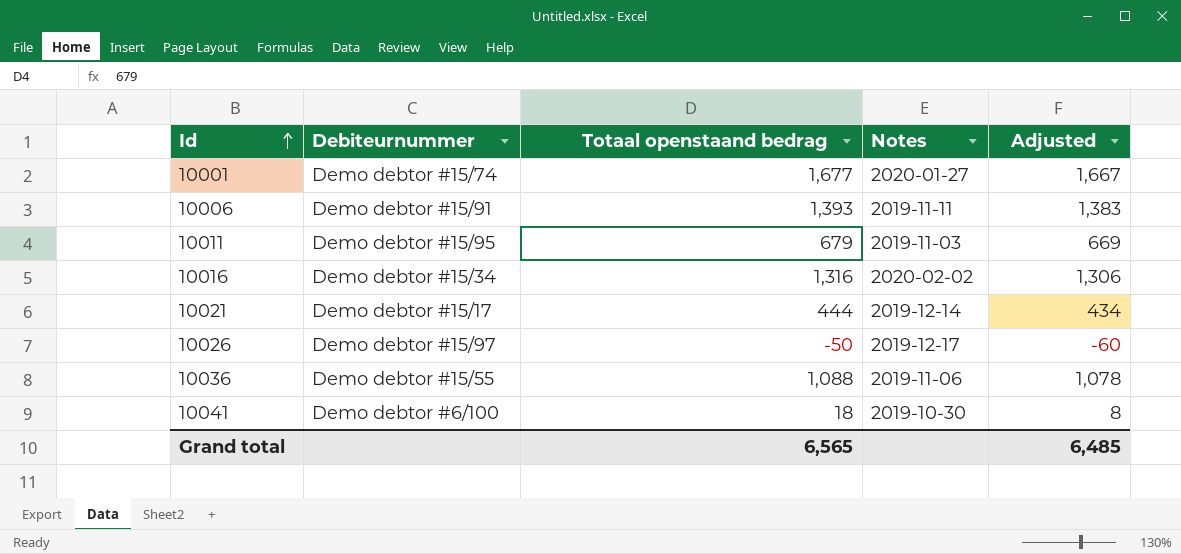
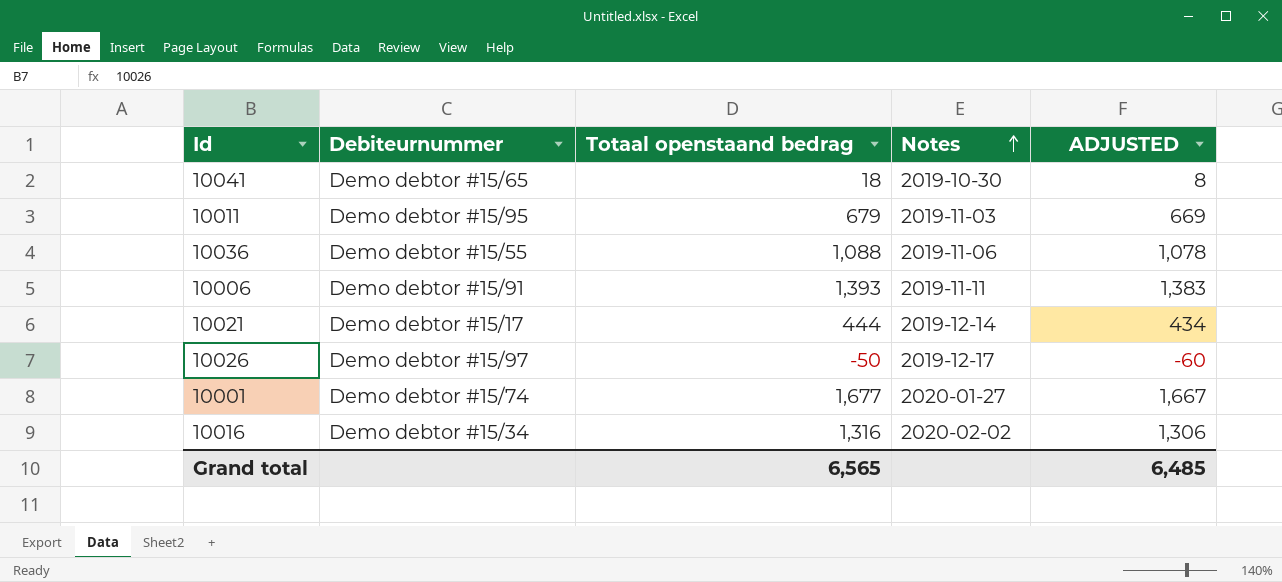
row order: Id ascending -> Notes ascending
column name: Adjusted -> ADJUSTED
10041 | Debiteurnummer: Demo debtor #6/100 -> Demo debtor #15/65

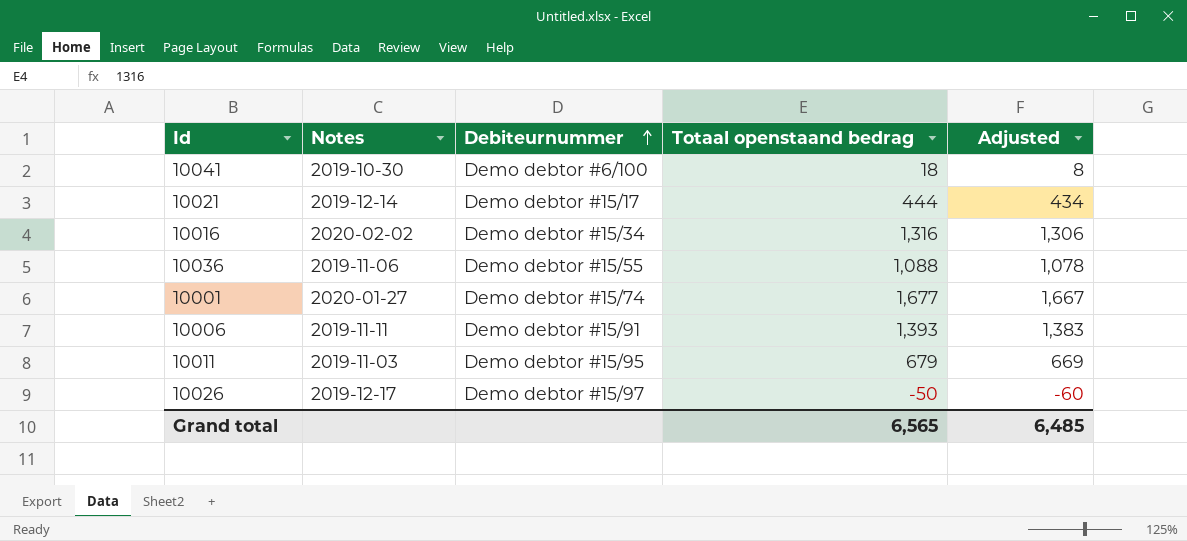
row order: Notes ascending -> Debiteurnummer ascending
column Notes | position: 4 -> 2
column name: ADJUSTED -> Adjusted
10041 | Debiteurnummer: Demo debtor #15/65 -> Demo debtor #6/100

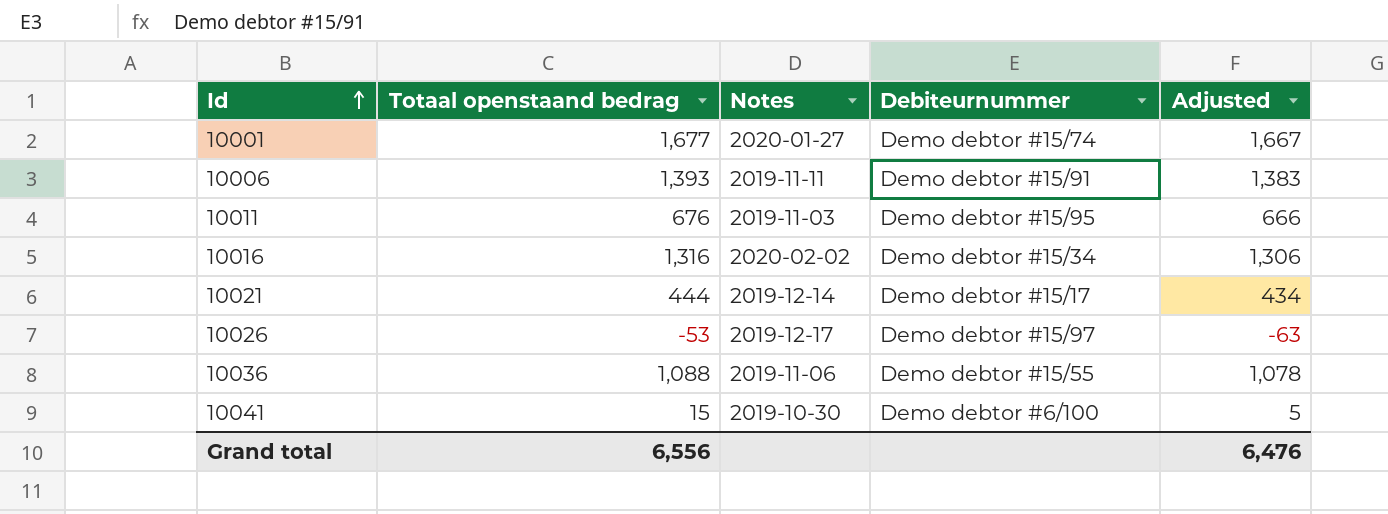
row order: Debiteurnummer ascending -> Id ascending
column Totaal openstaand bedrag | position: 4 -> 2
10011 | Totaal openstaand bedrag: 679 -> 676
10011 | Adjusted: 669 -> 666
10026 | Totaal openstaand bedrag: -50 -> -53
10026 | Adjusted: -60 -> -63
10041 | Totaal openstaand bedrag: 18 -> 15
10041 | Adjusted: 8 -> 5
Grand total | Totaal openstaand bedrag: 6,565 -> 6,556
Grand total | Adjusted: 6,485 -> 6,476

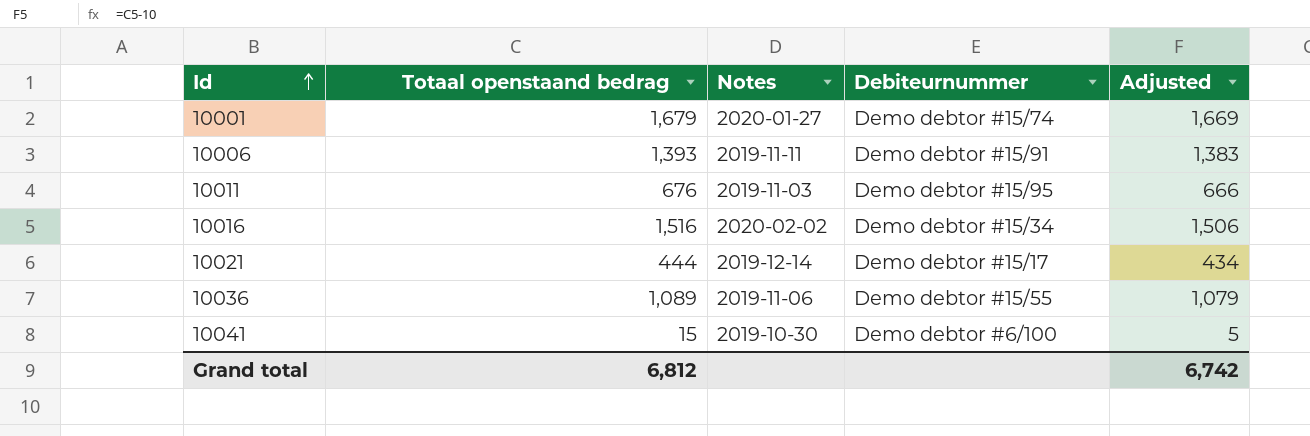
row 10026: -53 | 2019-12-17 | Demo debtor #15/97 | -63 -> none
10001 | Totaal openstaand bedrag: 1,677 -> 1,679
10001 | Adjusted: 1,667 -> 1,669
10016 | Totaal openstaand bedrag: 1,316 -> 1,516
10016 | Adjusted: 1,306 -> 1,506
10036 | Totaal openstaand bedrag: 1,088 -> 1,089
10036 | Adjusted: 1,078 -> 1,079
Grand total | Totaal openstaand bedrag: 6,556 -> 6,812
Grand total | Adjusted: 6,476 -> 6,742

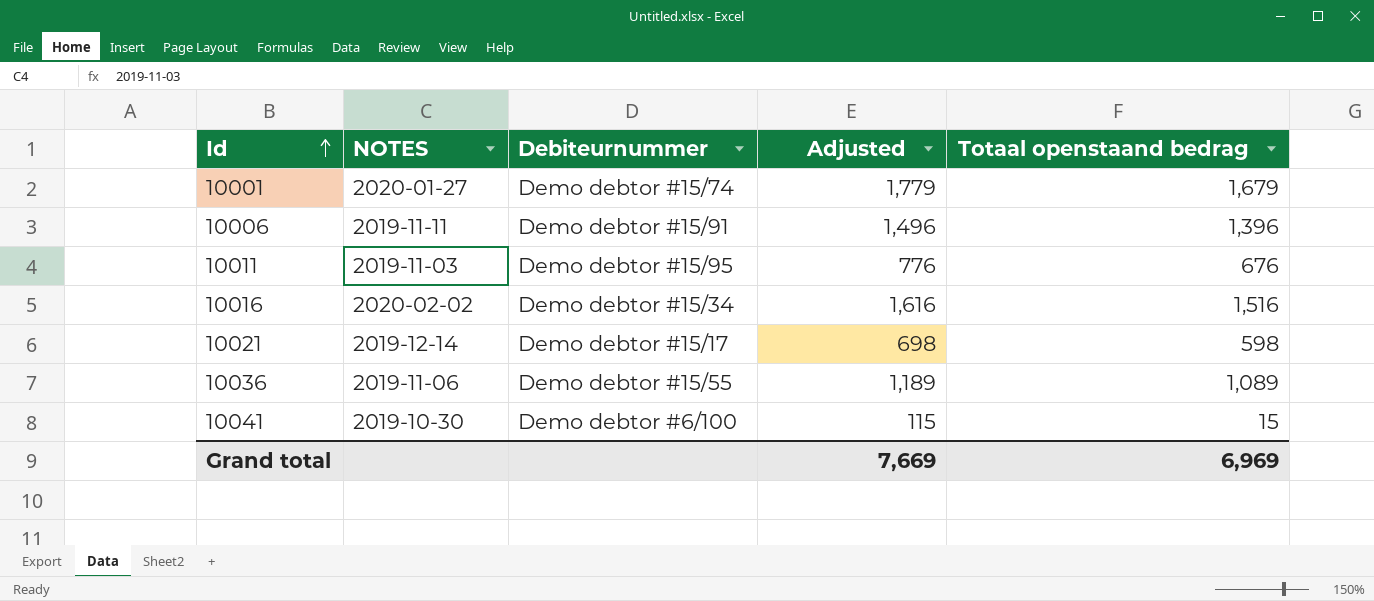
column name: Notes -> NOTES
column Adjusted | formula: [Totaal openstaand bedrag] - 10 -> [Totaal openstaand bedrag] + 100
column Totaal openstaand bedrag | position: 2 -> 5
10006 | Totaal openstaand bedrag: 1,393 -> 1,396
10021 | Totaal openstaand bedrag: 444 -> 598
Grand total | Adjusted: 6,742 -> 7,669
Grand total | Totaal openstaand bedrag: 6,812 -> 6,969

